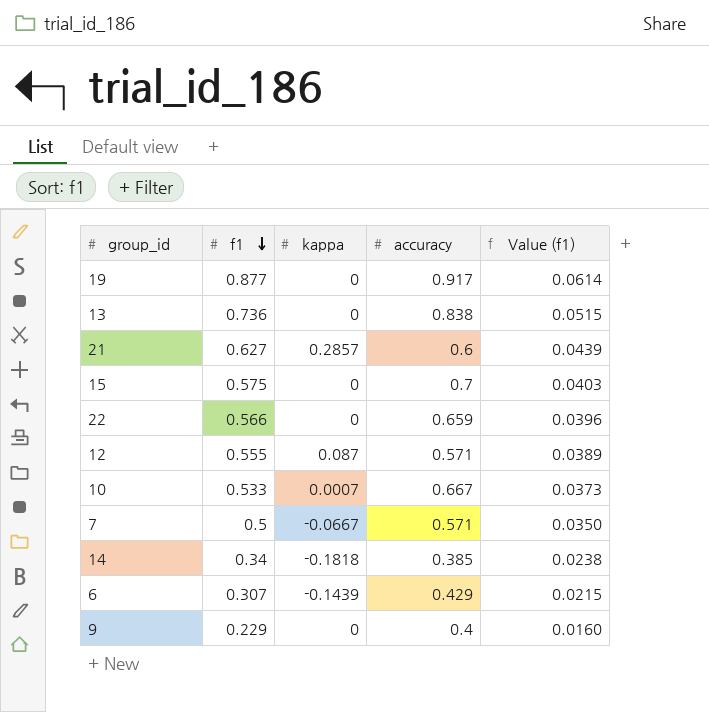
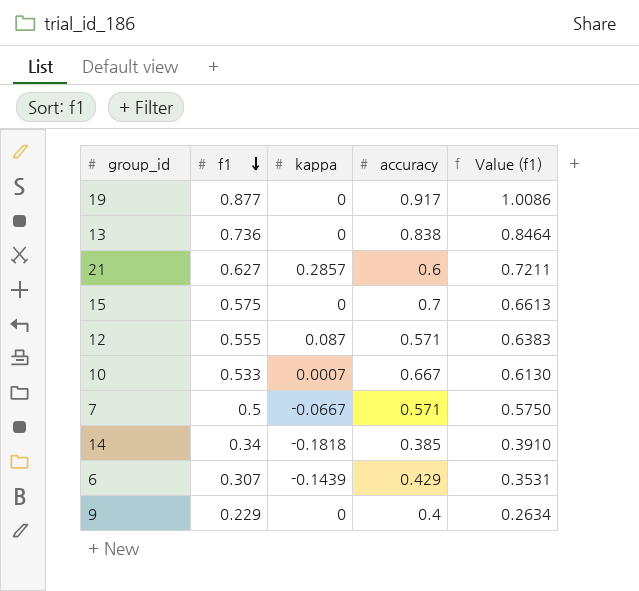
column Value (f1) | formula: [f1] * 0.07 -> [f1] * 1.15
row 22: 0.566 | 0 | 0.659 | 0.0396 -> none

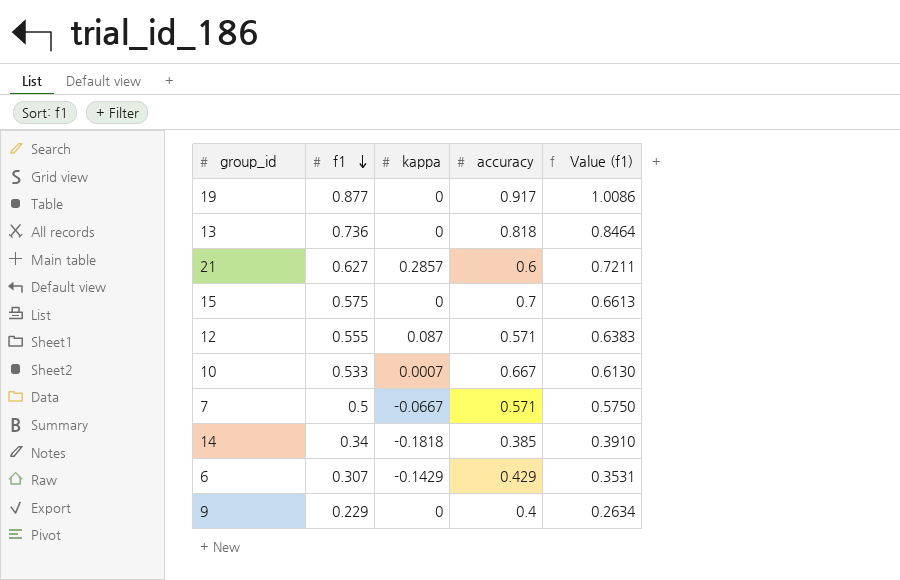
13 | accuracy: 0.838 -> 0.818
6 | kappa: -0.1439 -> -0.1429

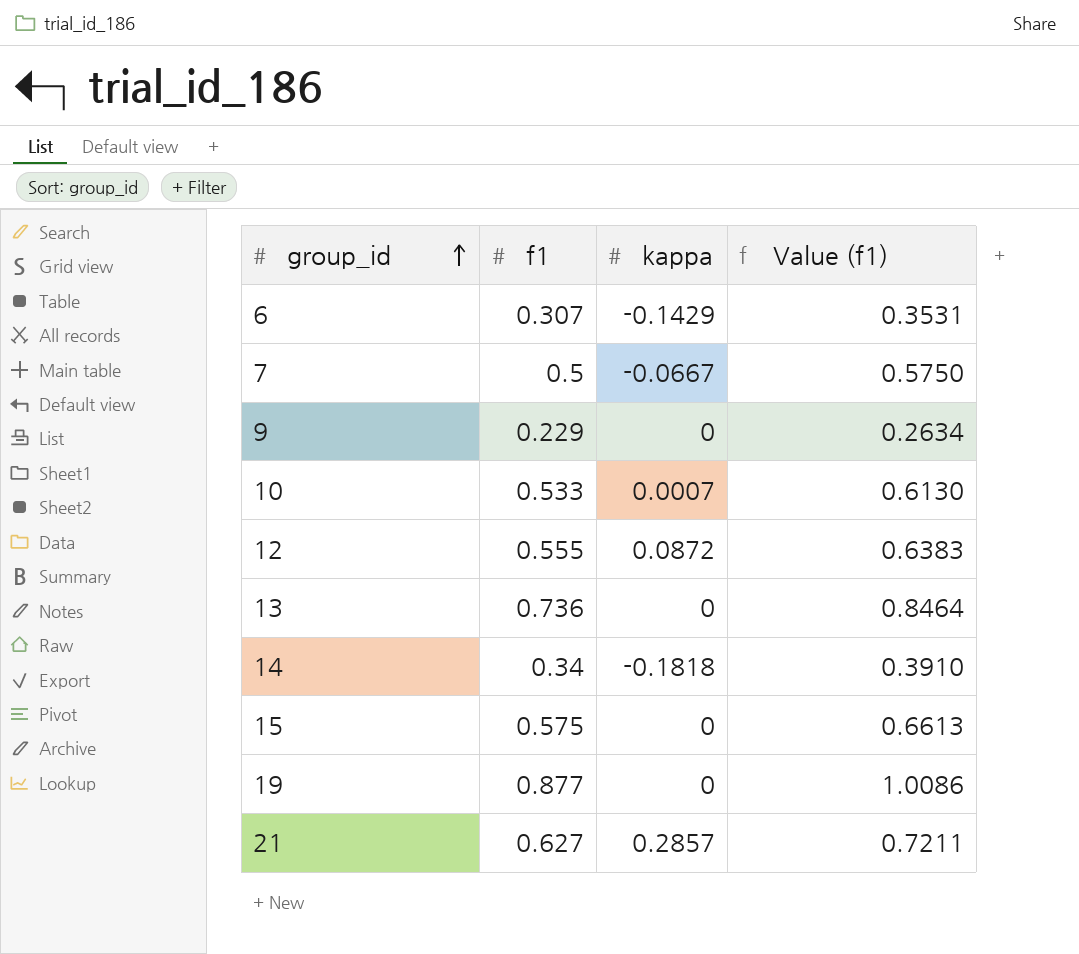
row order: f1 descending -> group_id ascending
column accuracy | position: 4 -> none
12 | kappa: 0.087 -> 0.0872

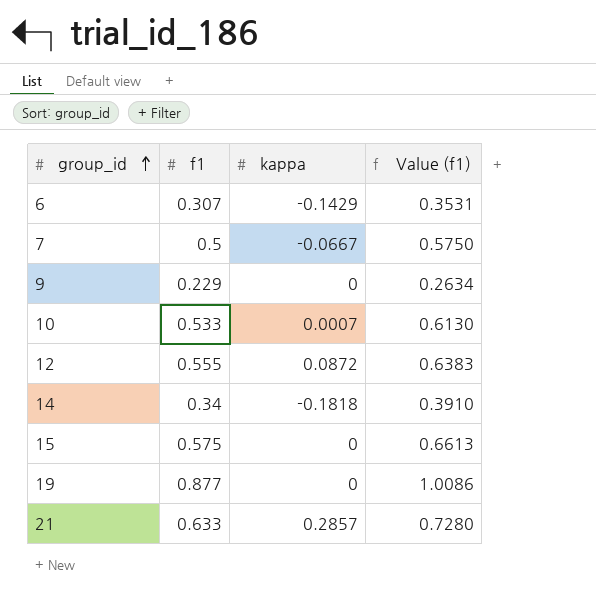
row 13: 0.736 | 0 | 0.8464 -> none
21 | f1: 0.627 -> 0.633
21 | Value (f1): 0.7211 -> 0.7280

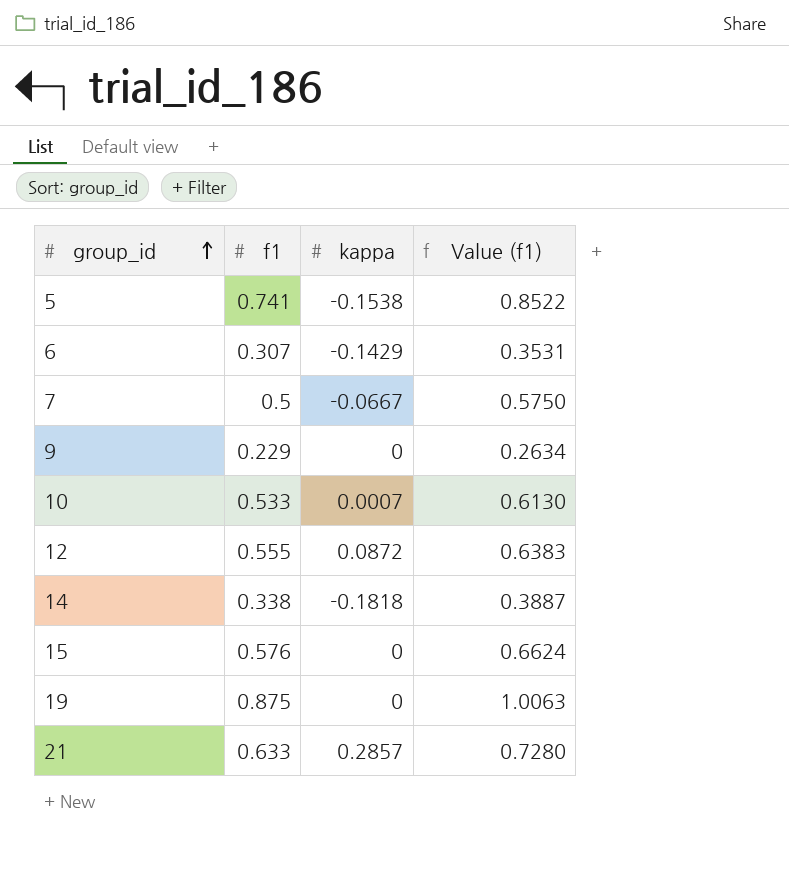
row 5: none -> 0.741 | -0.1538 | 0.8522
14 | f1: 0.34 -> 0.338
14 | Value (f1): 0.3910 -> 0.3887
15 | f1: 0.575 -> 0.576
15 | Value (f1): 0.6613 -> 0.6624
19 | f1: 0.877 -> 0.875
19 | Value (f1): 1.0086 -> 1.0063

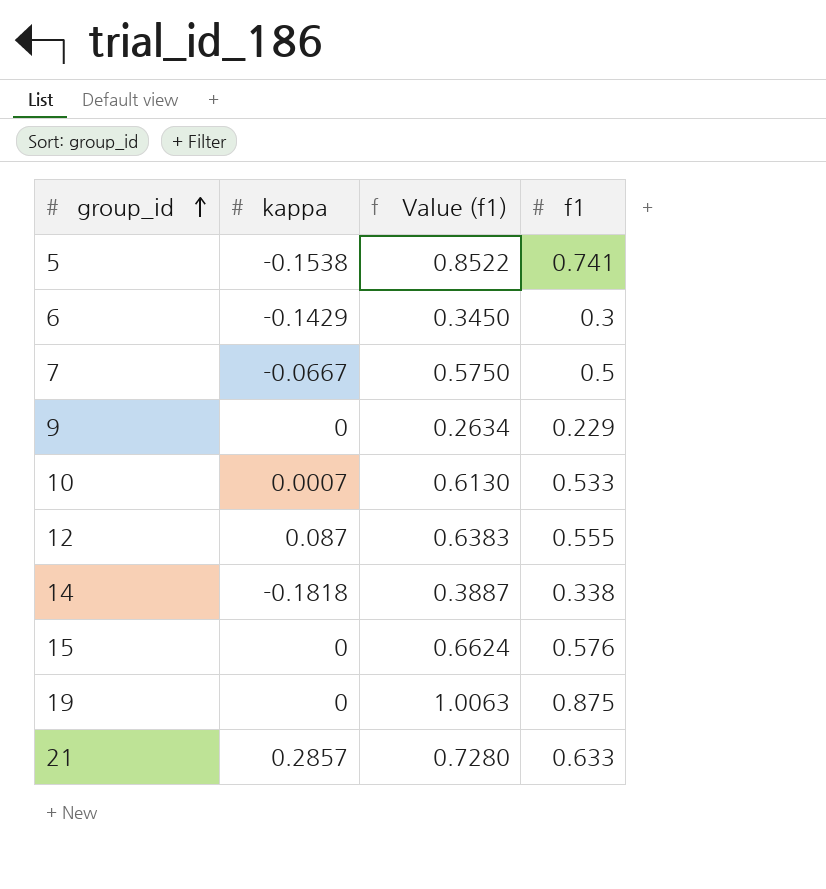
column f1 | position: 2 -> 4
6 | Value (f1): 0.3531 -> 0.3450
6 | f1: 0.307 -> 0.3
12 | kappa: 0.0872 -> 0.087

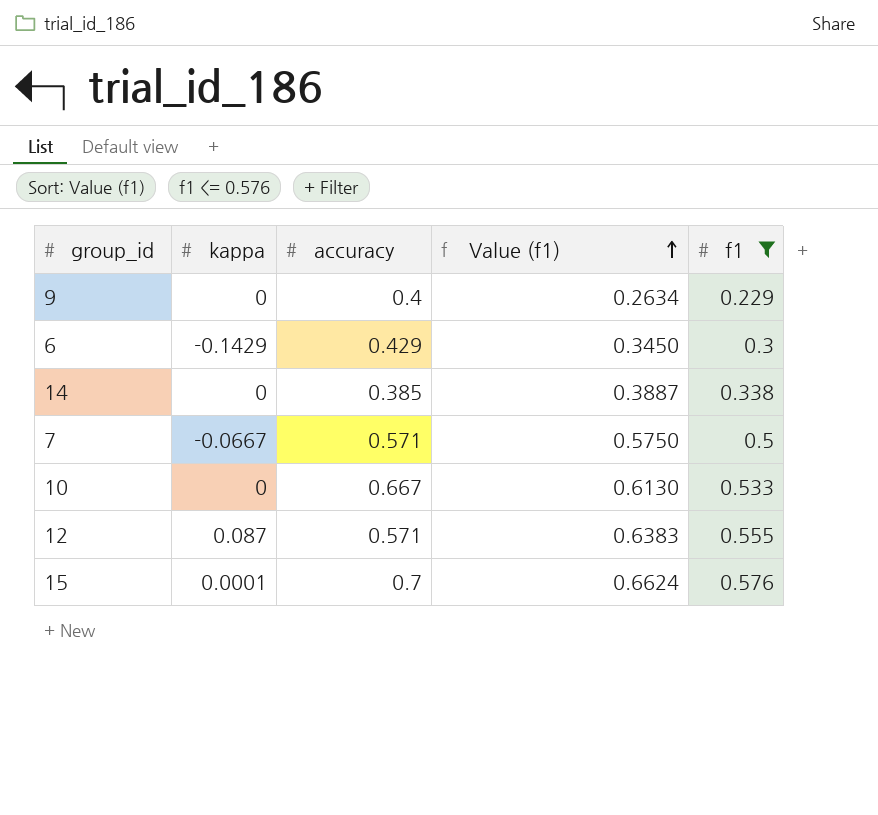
filter: none -> f1 <= 0.576
row order: group_id ascending -> Value (f1) ascending
column accuracy | position: none -> 3
14 | kappa: -0.1818 -> 0
10 | kappa: 0.0007 -> 0
15 | kappa: 0 -> 0.0001

